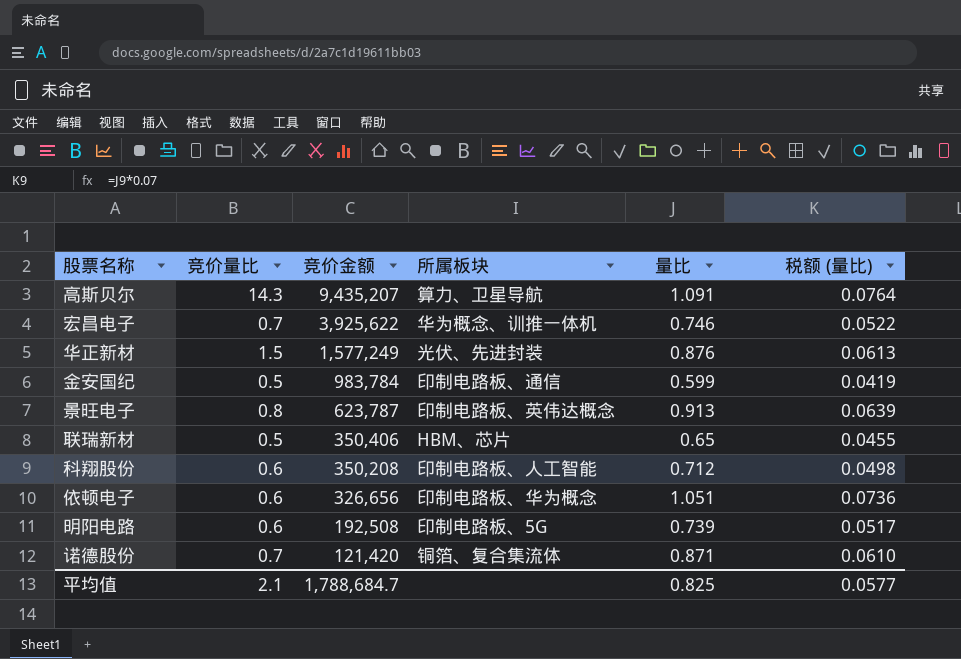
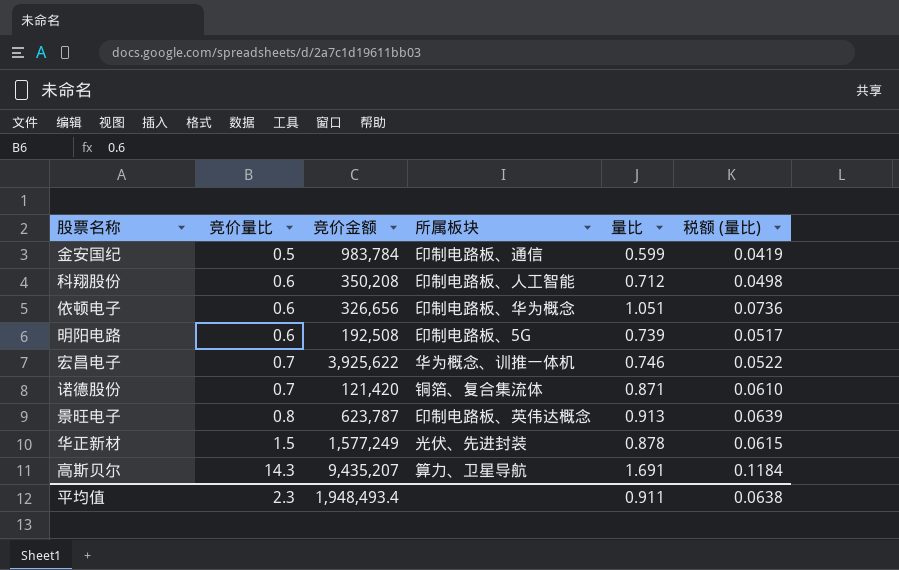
row order: 竞价金额 descending -> 竞价量比 ascending
row 联瑞新材: 0.5 | 350,406 | HBM、芯片 | 0.65 | 0.0455 -> none
华正新材 | 量比: 0.876 -> 0.878
华正新材 | 税额 (量比): 0.0613 -> 0.0615
高斯贝尔 | 量比: 1.091 -> 1.691
高斯贝尔 | 税额 (量比): 0.0764 -> 0.1184
平均值 | 竞价量比: 2.1 -> 2.3
平均值 | 竞价金额: 1,788,684.7 -> 1,948,493.4
平均值 | 量比: 0.825 -> 0.911
平均值 | 税额 (量比): 0.0577 -> 0.0638

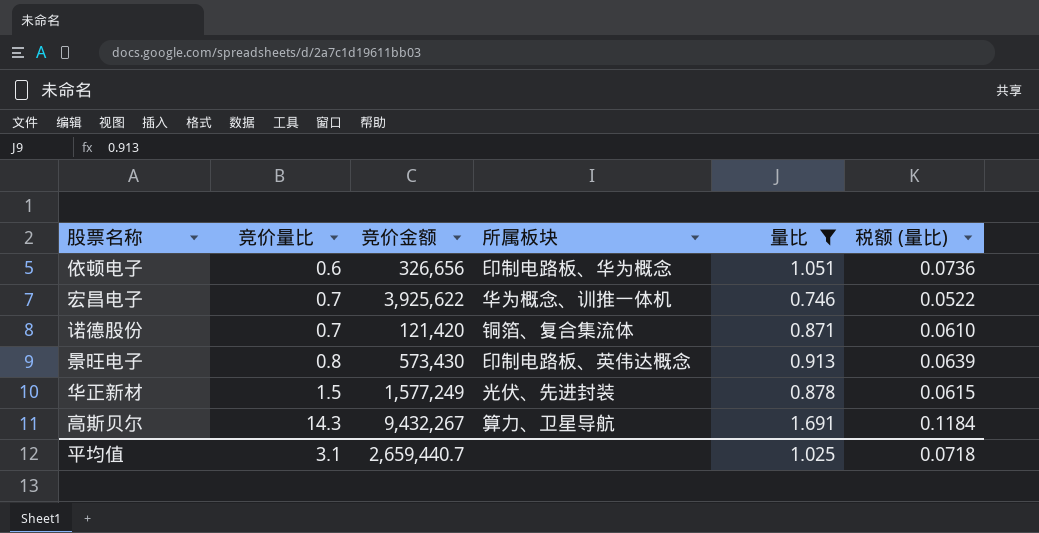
filter: none -> 量比 >= 0.746
景旺电子 | 竞价金额: 623,787 -> 573,430
高斯贝尔 | 竞价金额: 9,435,207 -> 9,432,267
平均值 | 竞价量比: 2.3 -> 3.1
平均值 | 竞价金额: 1,948,493.4 -> 2,659,440.7
平均值 | 量比: 0.911 -> 1.025
平均值 | 税额 (量比): 0.0638 -> 0.0718

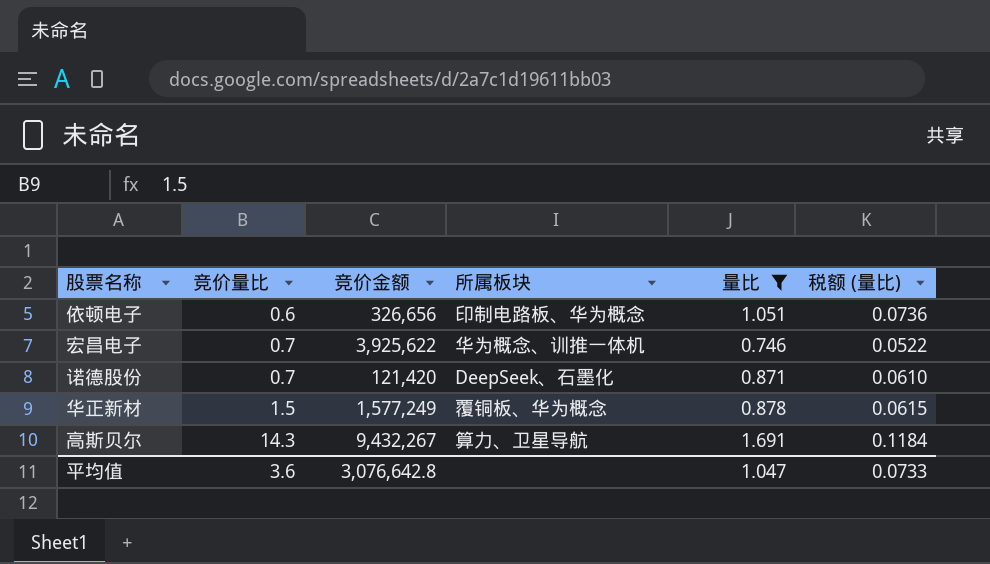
row 景旺电子: 0.8 | 573,430 | 印制电路板、英伟达概念 | 0.913 | 0.0639 -> none
诺德股份 | 所属板块: 铜箔、复合集流体 -> DeepSeek、石墨化
华正新材 | 所属板块: 光伏、先进封装 -> 覆铜板、华为概念
平均值 | 竞价量比: 3.1 -> 3.6
平均值 | 竞价金额: 2,659,440.7 -> 3,076,642.8
平均值 | 量比: 1.025 -> 1.047
平均值 | 税额 (量比): 0.0718 -> 0.0733

